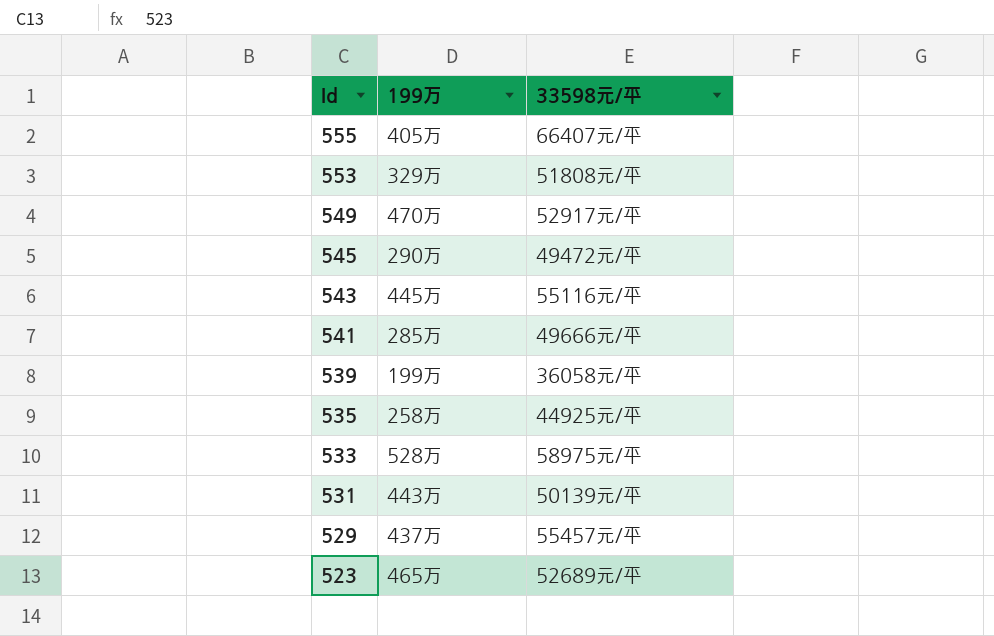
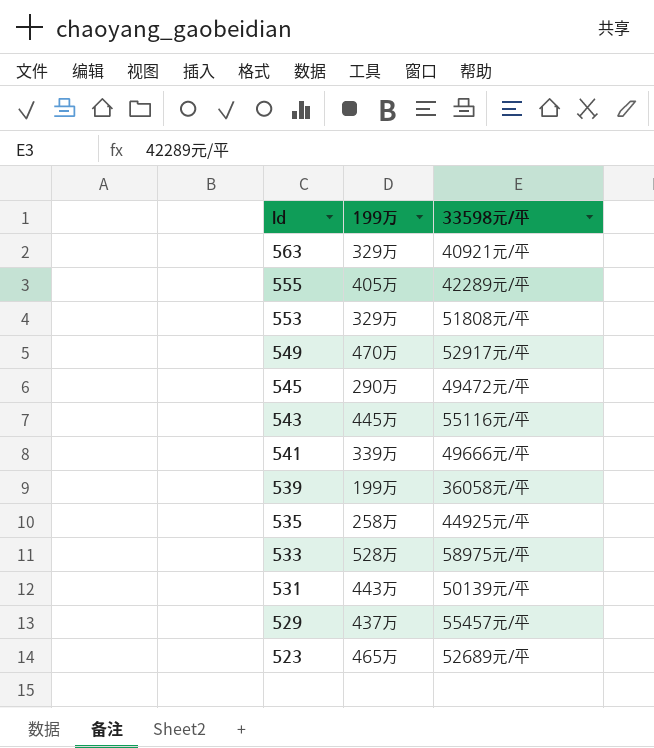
row 563: none -> 329万 | 40921元/平
555 | 33598元/平: 66407元/平 -> 42289元/平
541 | 199万: 285万 -> 339万

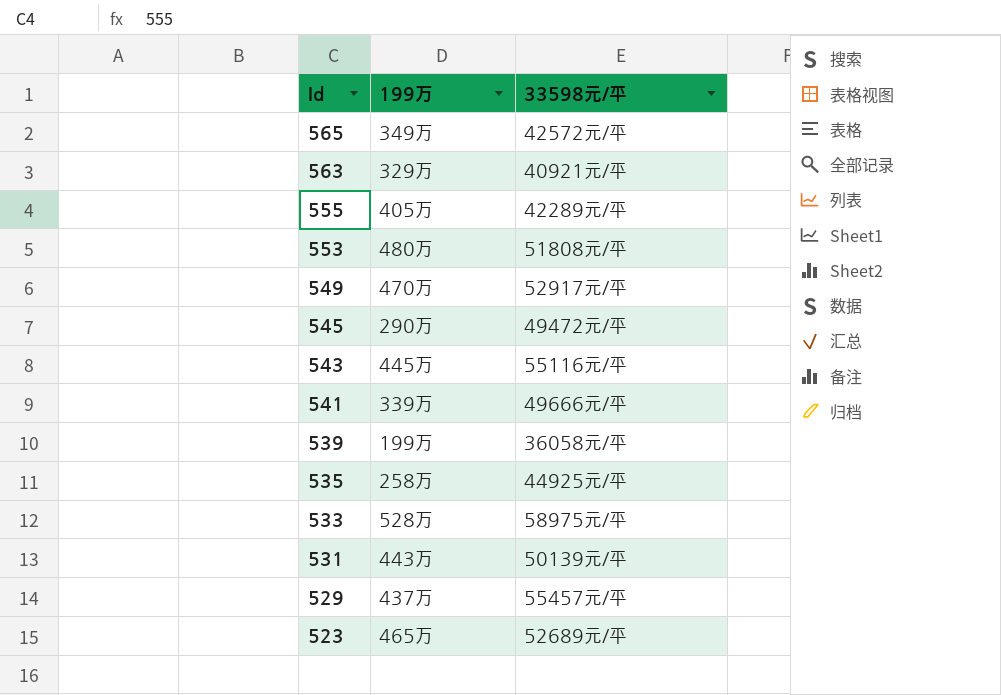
row 565: none -> 349万 | 42572元/平
553 | 199万: 329万 -> 480万

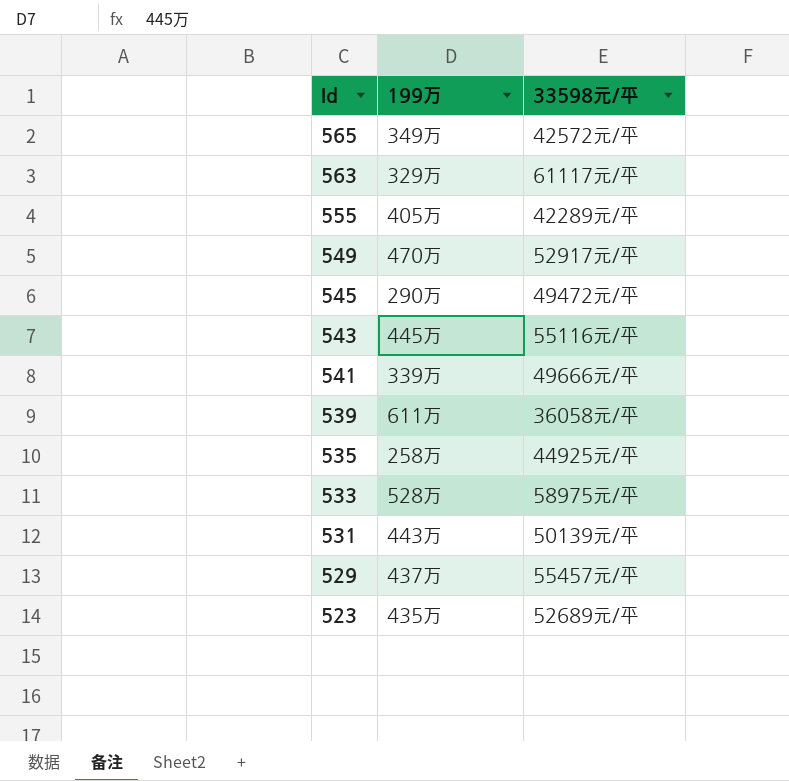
row 553: 480万 | 51808元/平 -> none
563 | 33598元/平: 40921元/平 -> 61117元/平
539 | 199万: 199万 -> 611万
523 | 199万: 465万 -> 435万

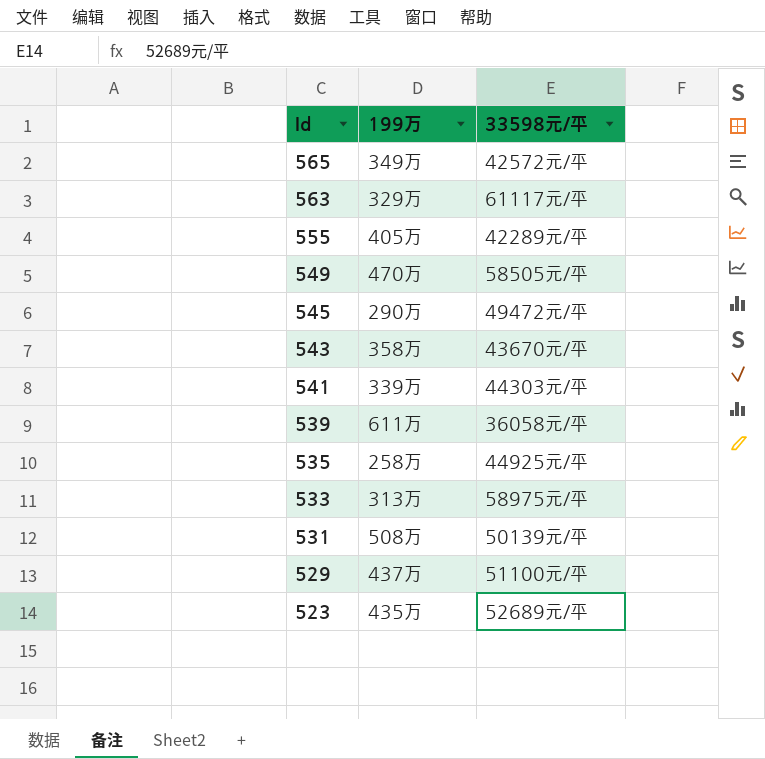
549 | 33598元/平: 52917元/平 -> 58505元/平
543 | 199万: 445万 -> 358万
543 | 33598元/平: 55116元/平 -> 43670元/平
541 | 33598元/平: 49666元/平 -> 44303元/平
533 | 199万: 528万 -> 313万
531 | 199万: 443万 -> 508万
529 | 33598元/平: 55457元/平 -> 51100元/平

